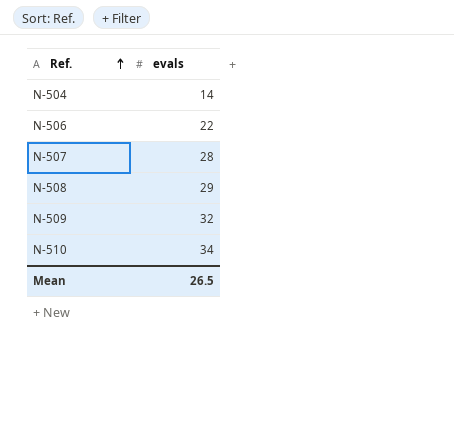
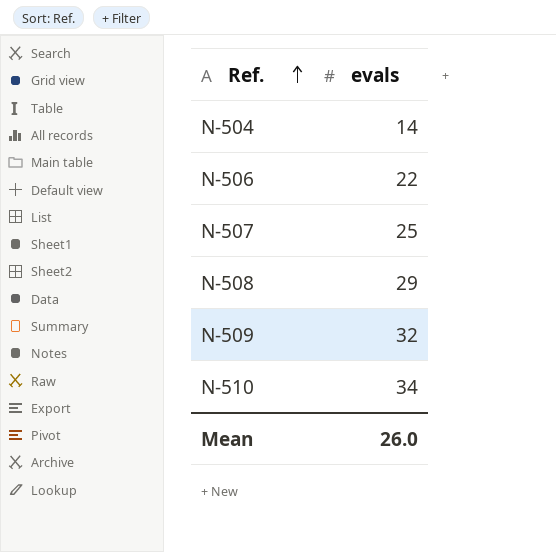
N-507 | evals: 28 -> 25
Mean | evals: 26.5 -> 26.0

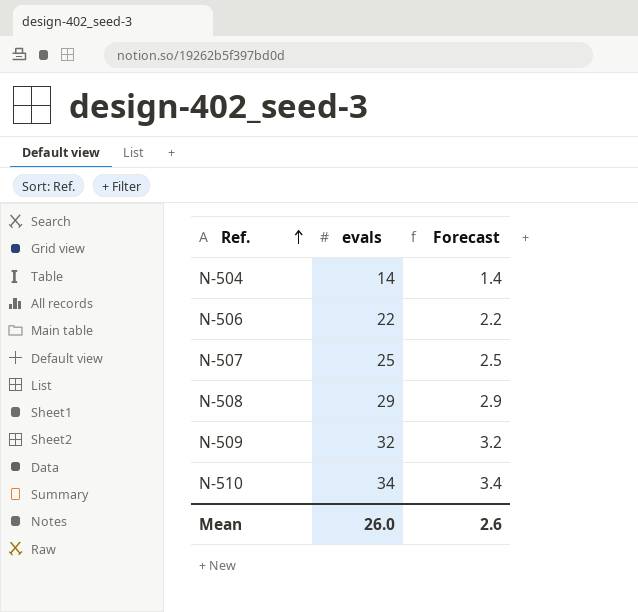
column Forecast | formula: none -> [evals] * 0.1

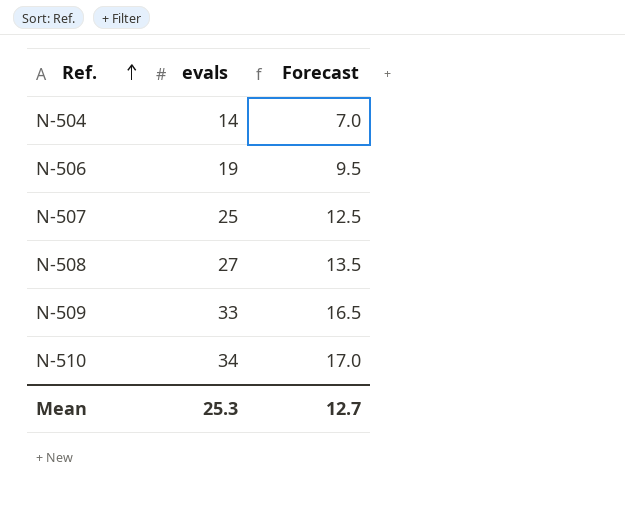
column Forecast | formula: [evals] * 0.1 -> [evals] * 0.5
N-506 | evals: 22 -> 19
N-508 | evals: 29 -> 27
N-509 | evals: 32 -> 33
Mean | evals: 26.0 -> 25.3
Mean | Forecast: 2.6 -> 12.7

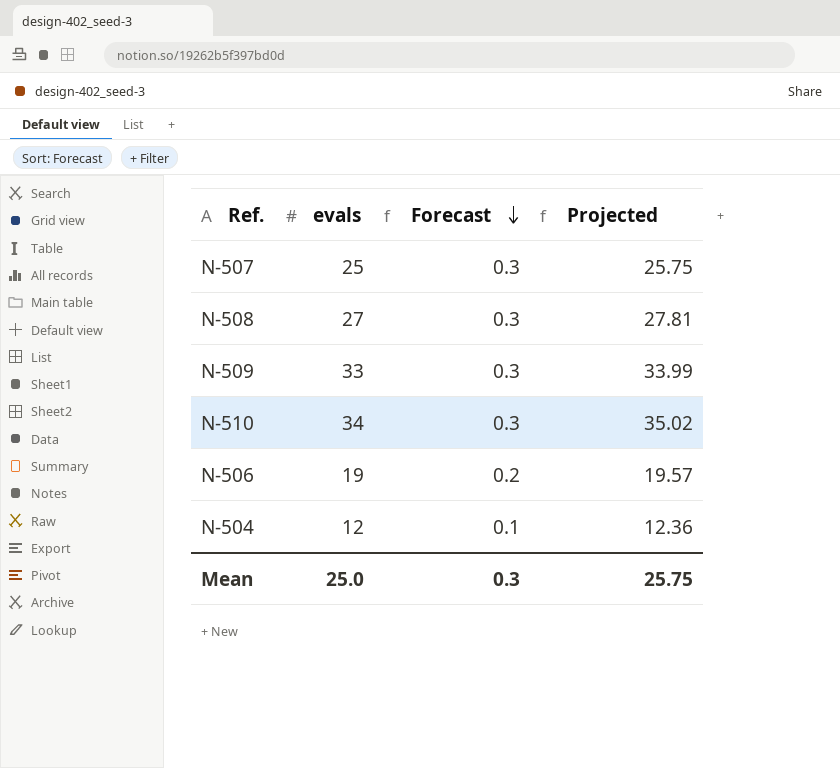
row order: Ref. ascending -> Forecast descending
column Forecast | formula: [evals] * 0.5 -> [evals] * 0.01
column Projected | formula: none -> [evals] * 1.03
N-504 | evals: 14 -> 12
Mean | evals: 25.3 -> 25.0
Mean | Forecast: 12.7 -> 0.3

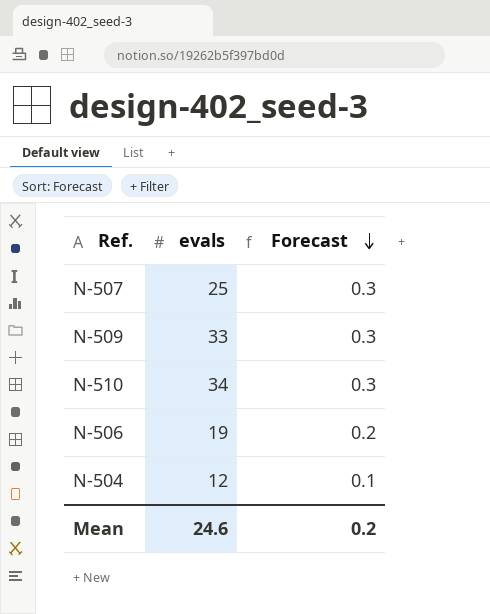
column Projected | formula: [evals] * 1.03 -> none
row N-508: 27 | 0.3 | 27.81 -> none
Mean | evals: 25.0 -> 24.6
Mean | Forecast: 0.3 -> 0.2

